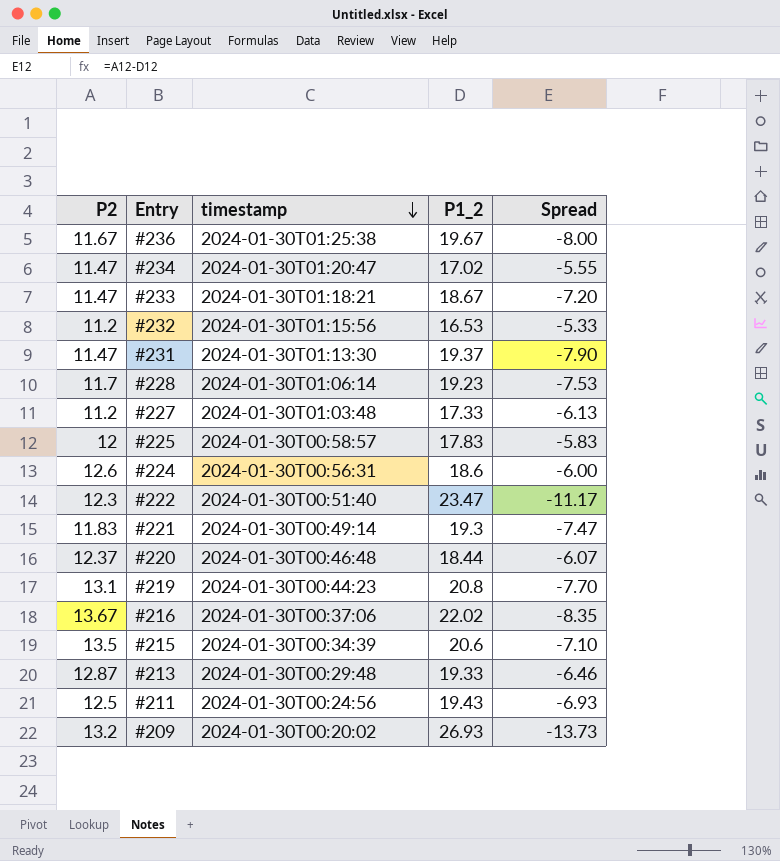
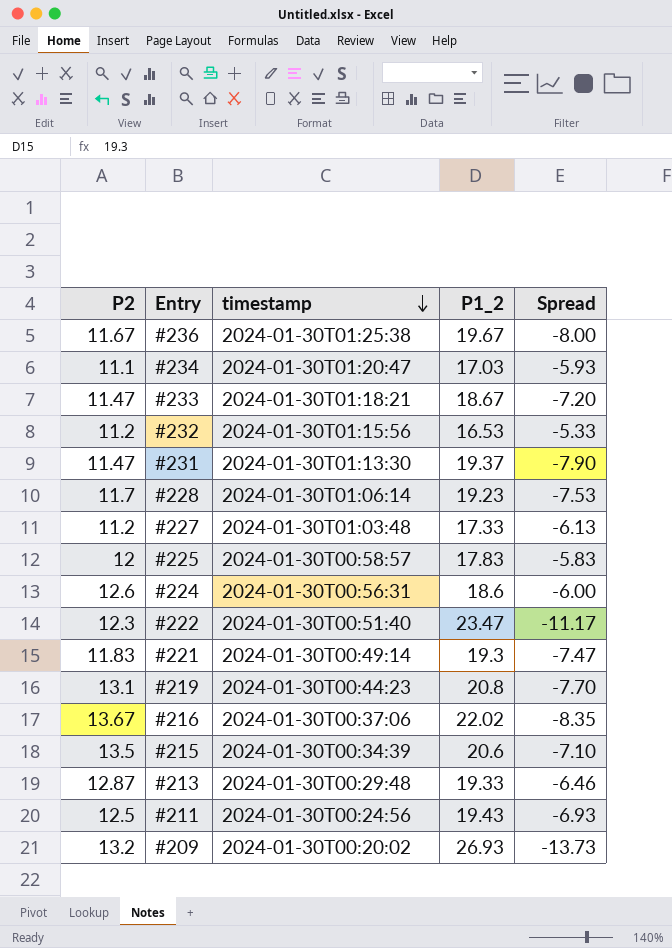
row #220: 12.37 | 2024-01-30T00:46:48 | 18.44 | -6.07 -> none
#234 | P2: 11.47 -> 11.1
#234 | P1_2: 17.02 -> 17.03
#234 | Spread: -5.55 -> -5.93

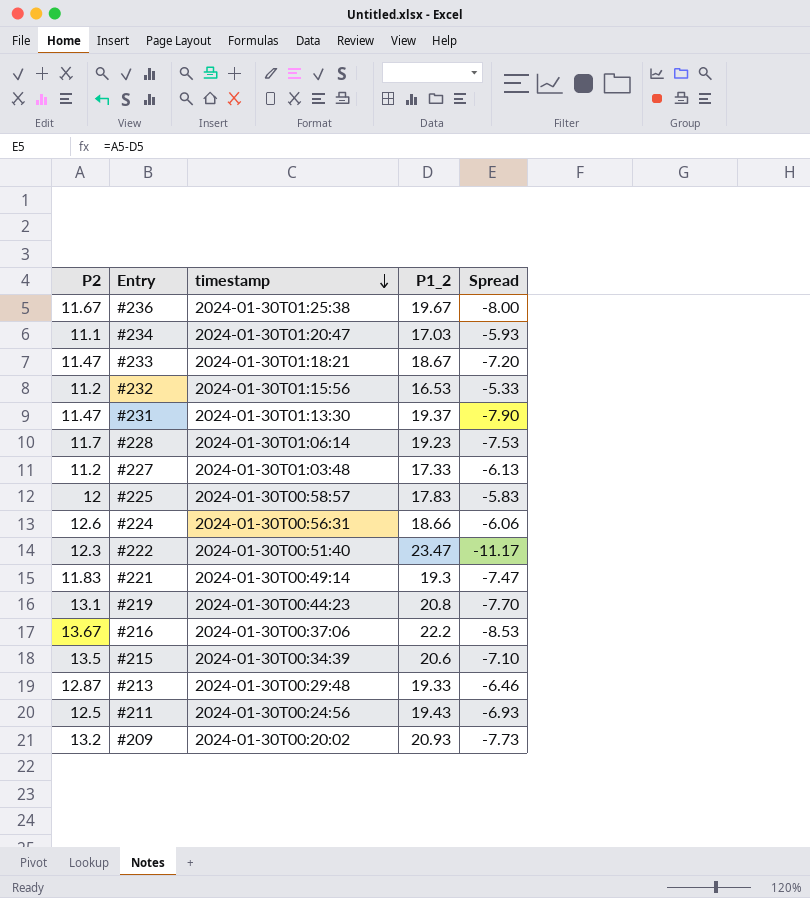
#224 | P1_2: 18.6 -> 18.66
#224 | Spread: -6.00 -> -6.06
#216 | P1_2: 22.02 -> 22.2
#216 | Spread: -8.35 -> -8.53
#209 | P1_2: 26.93 -> 20.93
#209 | Spread: -13.73 -> -7.73

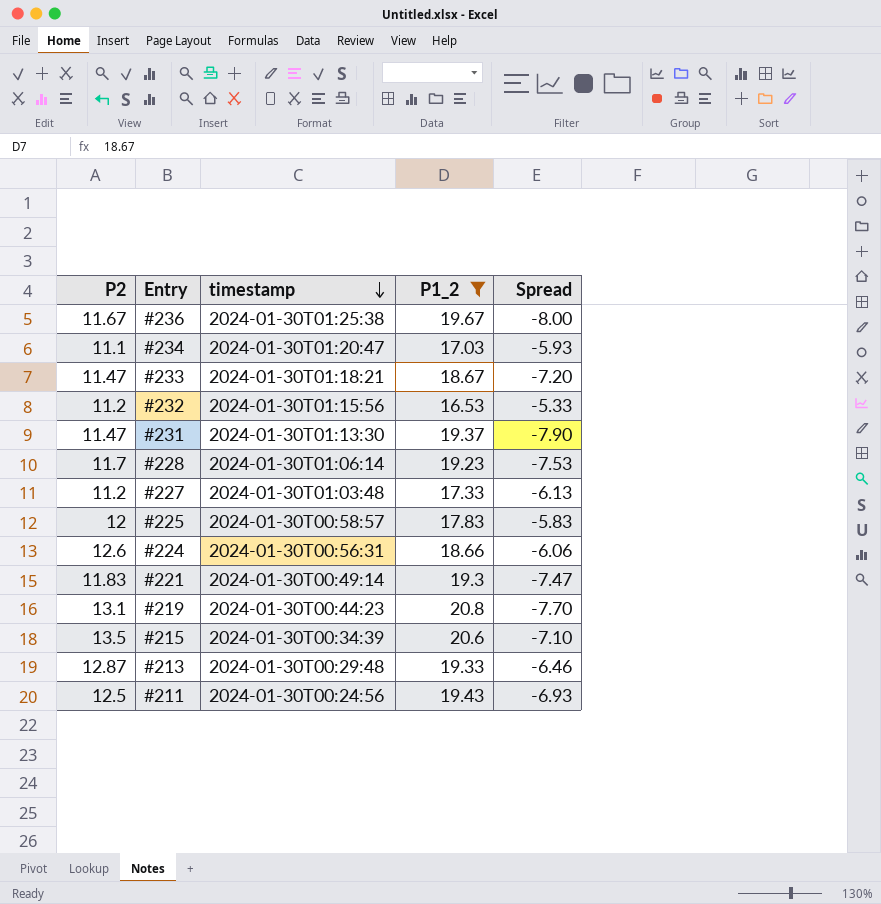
filter: none -> P1_2 <= 20.8

